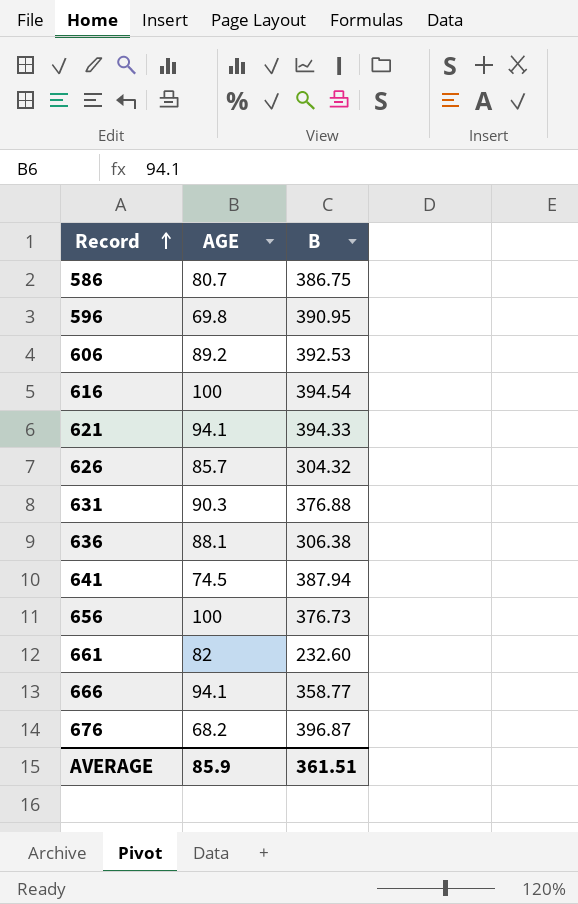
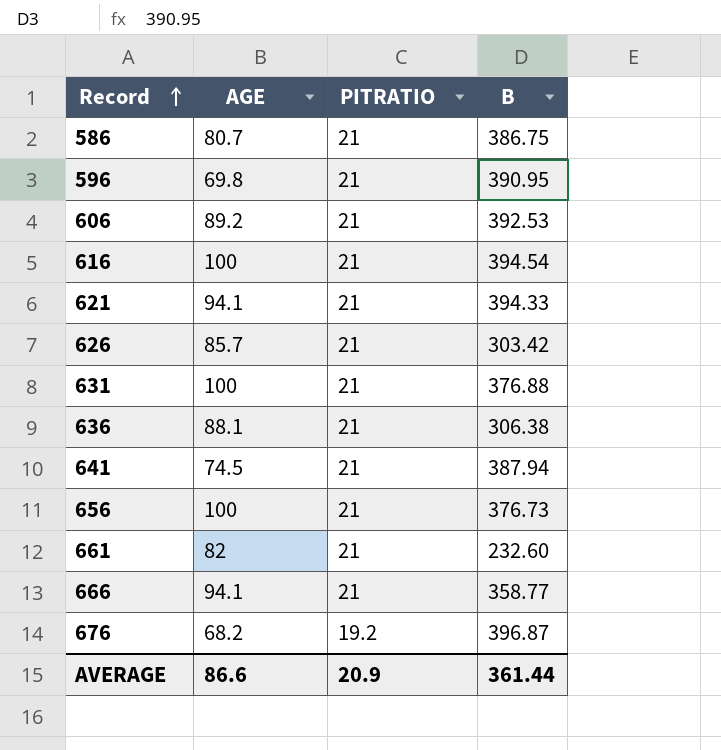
column PITRATIO | position: none -> 3
626 | B: 304.32 -> 303.42
631 | AGE: 90.3 -> 100
AVERAGE | AGE: 85.9 -> 86.6
AVERAGE | B: 361.51 -> 361.44

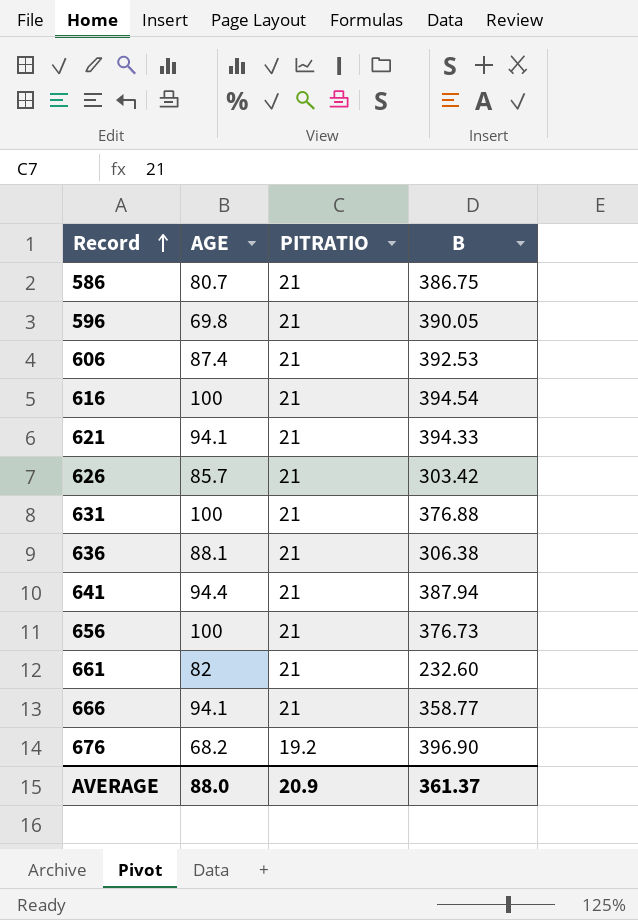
596 | B: 390.95 -> 390.05
606 | AGE: 89.2 -> 87.4
641 | AGE: 74.5 -> 94.4
676 | B: 396.87 -> 396.90
AVERAGE | AGE: 86.6 -> 88.0
AVERAGE | B: 361.44 -> 361.37

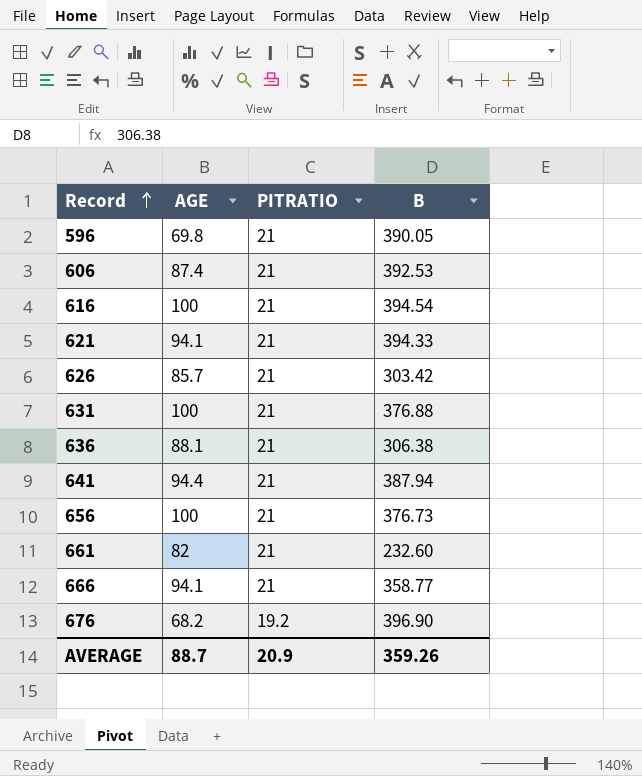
row 586: 80.7 | 21 | 386.75 -> none
AVERAGE | AGE: 88.0 -> 88.7
AVERAGE | B: 361.37 -> 359.26

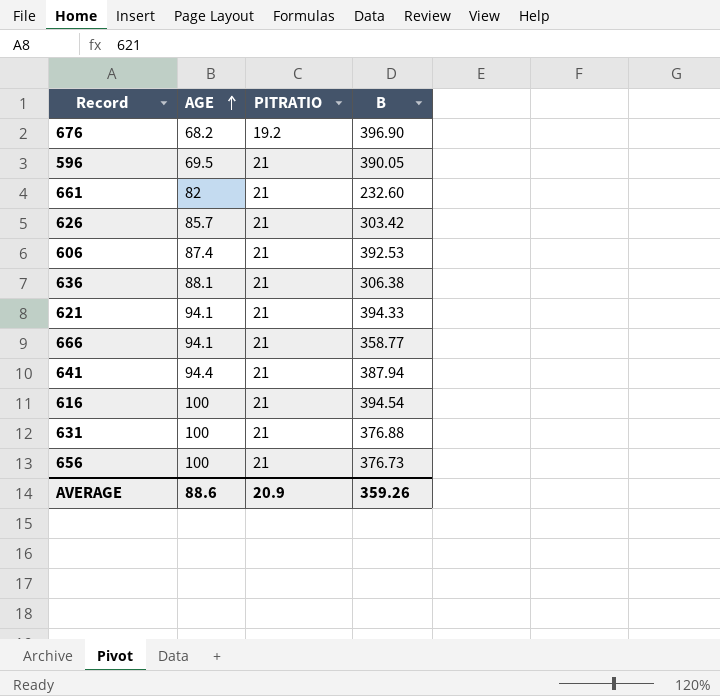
row order: Record ascending -> AGE ascending
596 | AGE: 69.8 -> 69.5
AVERAGE | AGE: 88.7 -> 88.6

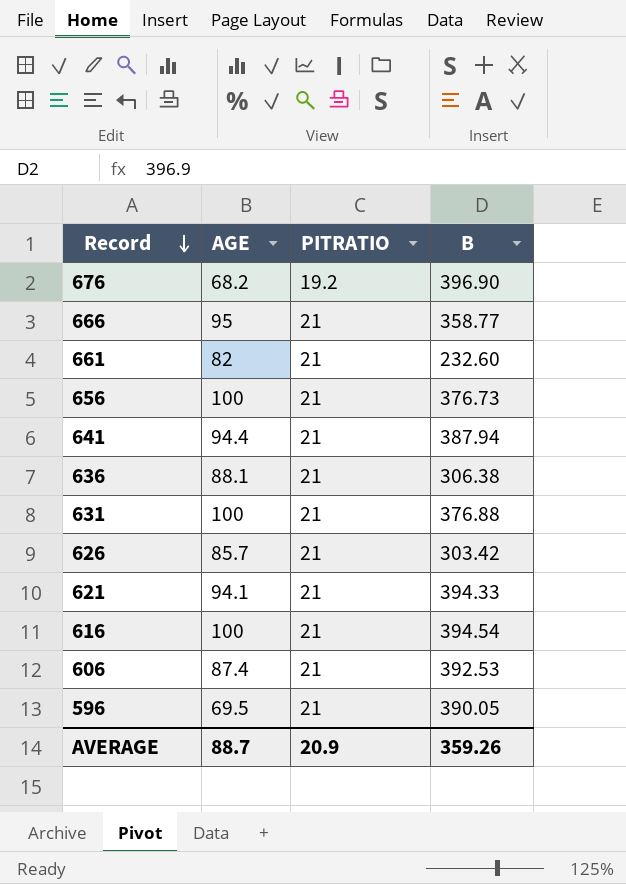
row order: AGE ascending -> Record descending
666 | AGE: 94.1 -> 95
AVERAGE | AGE: 88.6 -> 88.7

